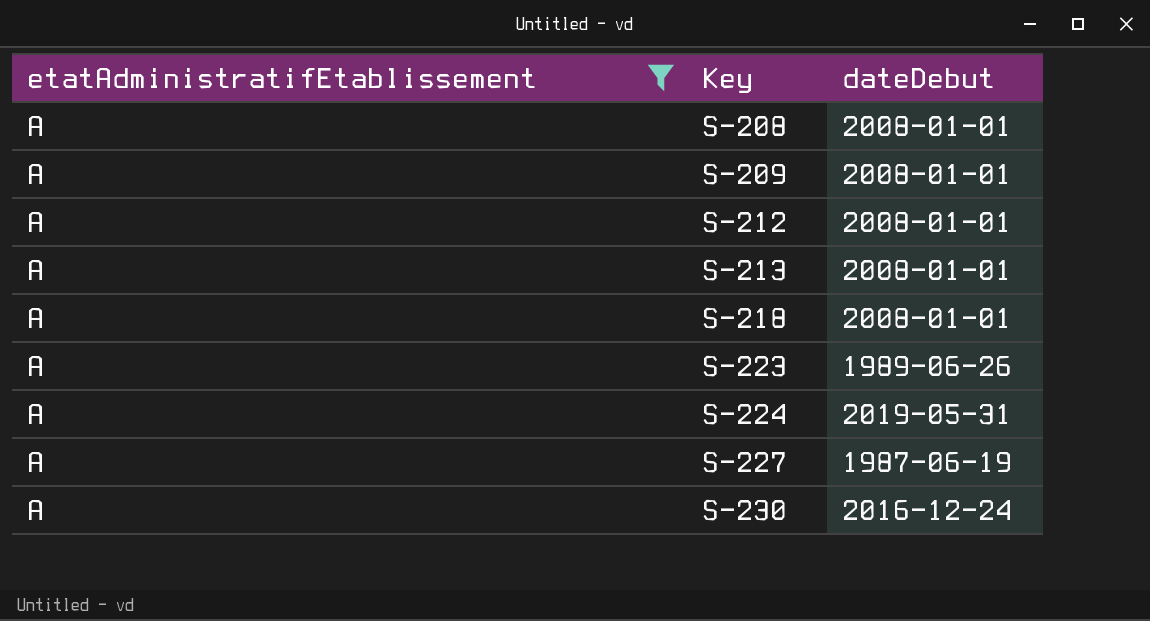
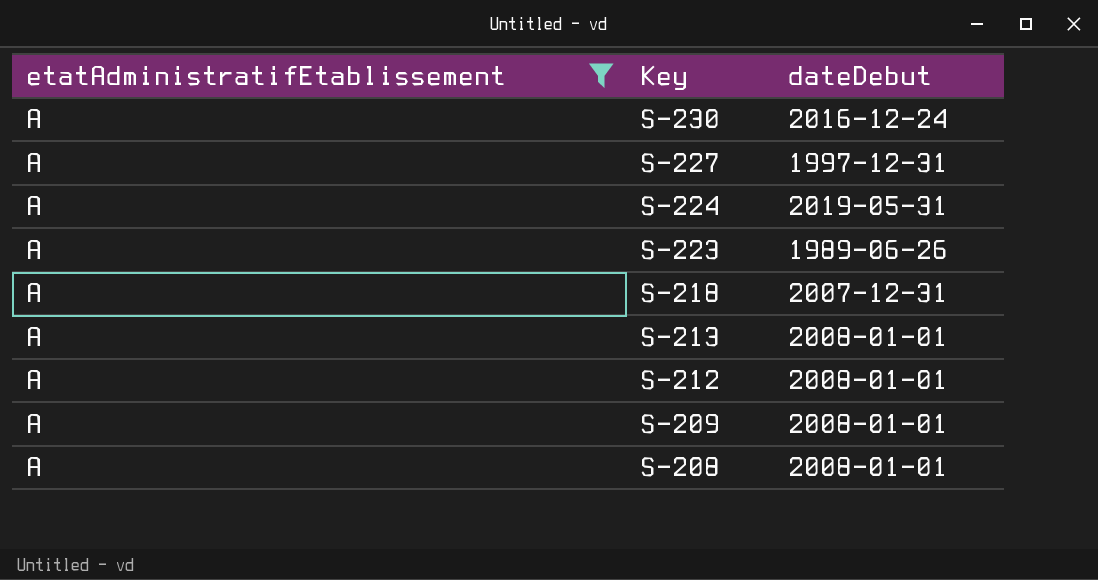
row order: Key ascending -> Key descending
S-227 | dateDebut: 1987-06-19 -> 1997-12-31
S-218 | dateDebut: 2008-01-01 -> 2007-12-31

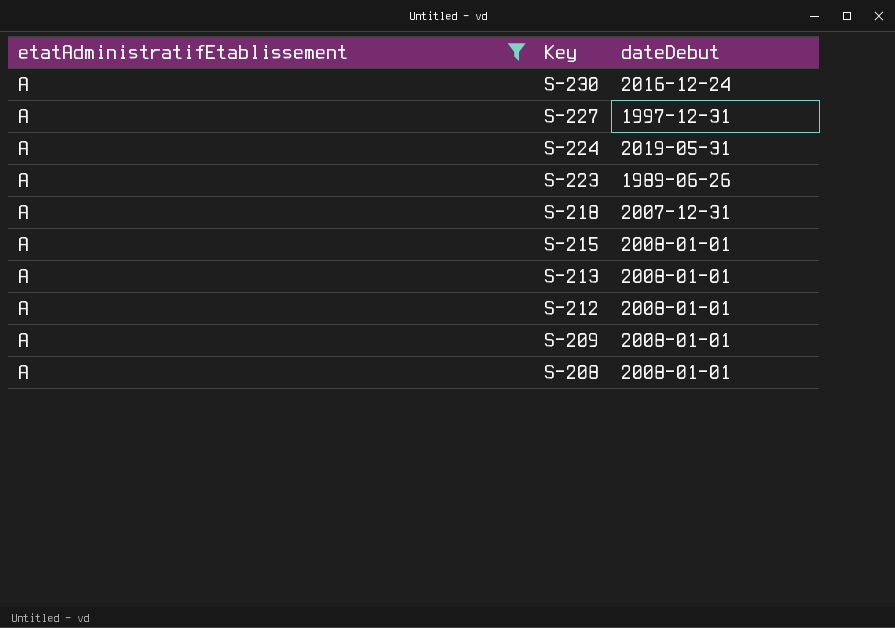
row S-215: none -> A | 2008-01-01

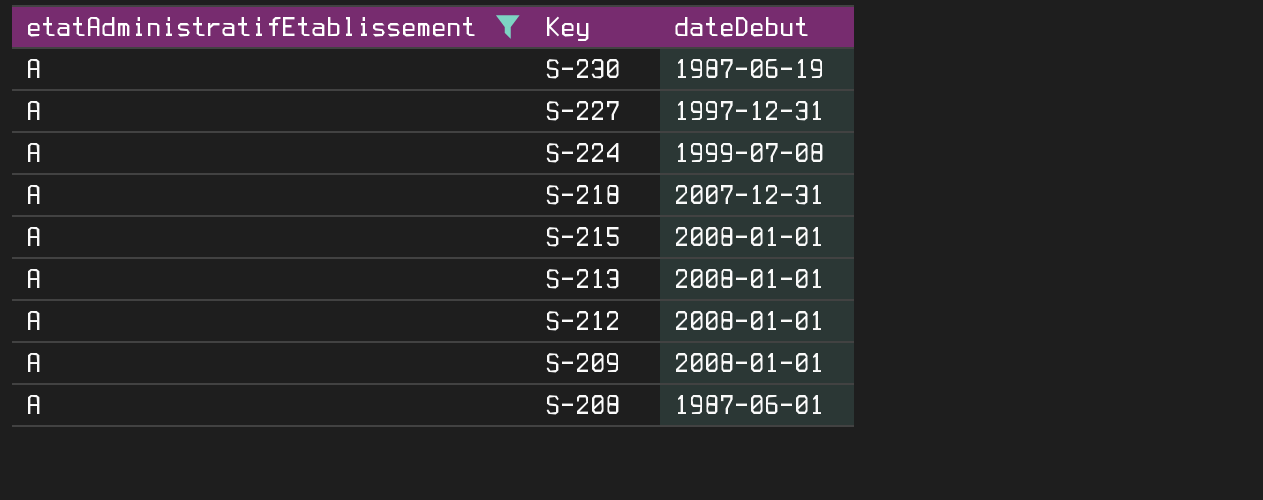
row S-223: A | 1989-06-26 -> none
S-230 | dateDebut: 2016-12-24 -> 1987-06-19
S-224 | dateDebut: 2019-05-31 -> 1999-07-08
S-208 | dateDebut: 2008-01-01 -> 1987-06-01

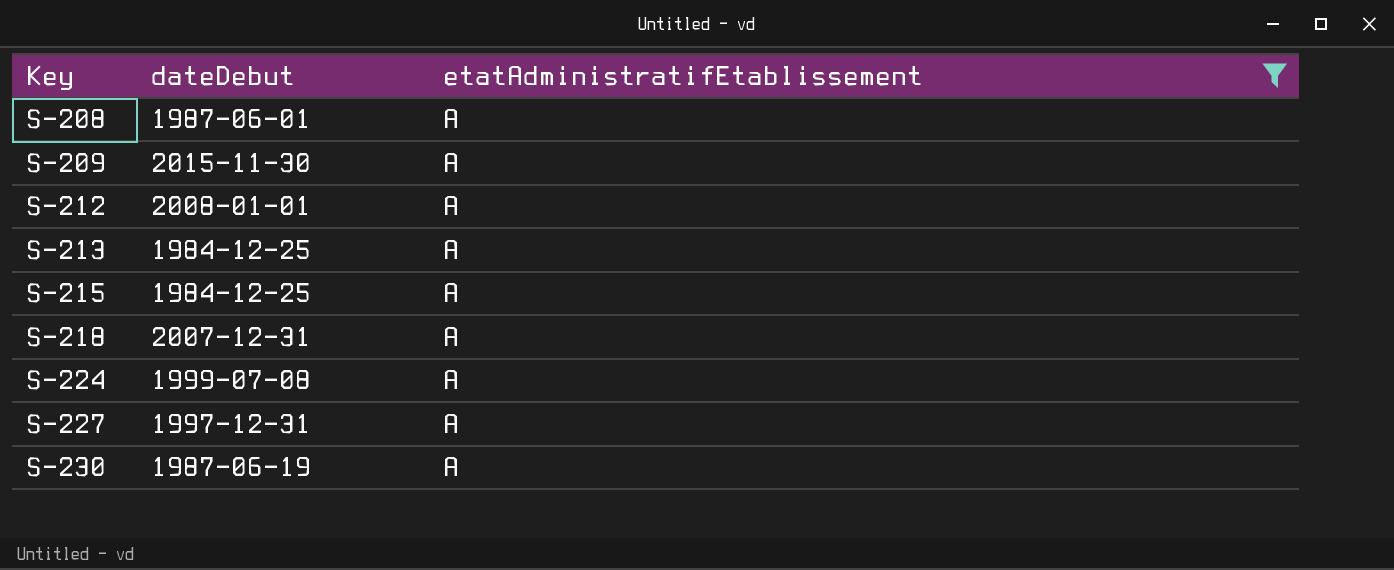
row order: Key descending -> Key ascending
column etatAdministratifEtablissement | position: 1 -> 3
S-209 | dateDebut: 2008-01-01 -> 2015-11-30
S-213 | dateDebut: 2008-01-01 -> 1984-12-25
S-215 | dateDebut: 2008-01-01 -> 1984-12-25

